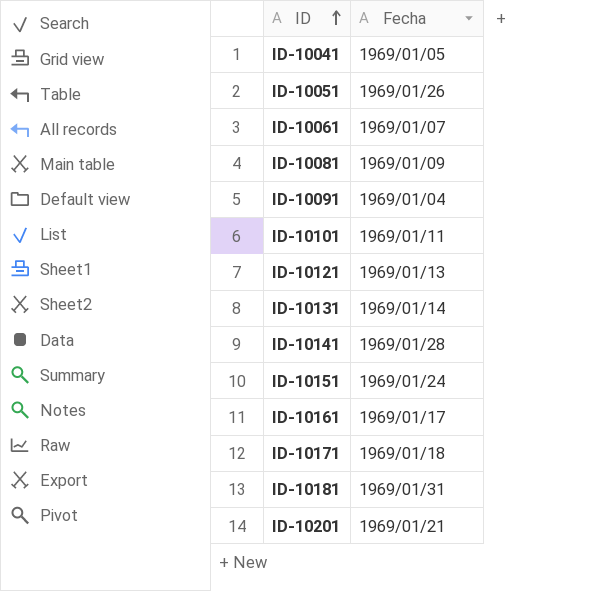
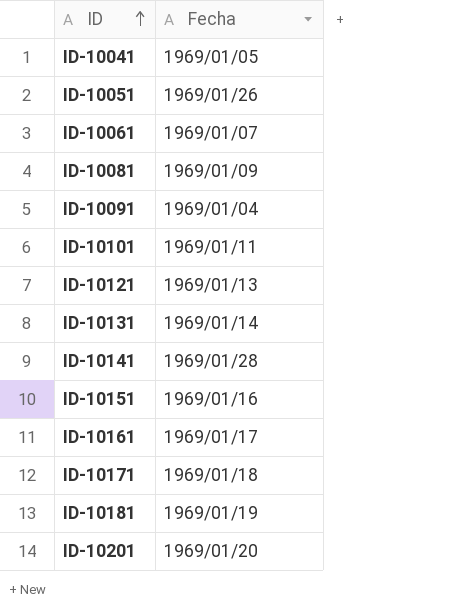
ID-10151 | Fecha: 1969/01/24 -> 1969/01/16
ID-10181 | Fecha: 1969/01/31 -> 1969/01/19
ID-10201 | Fecha: 1969/01/21 -> 1969/01/20

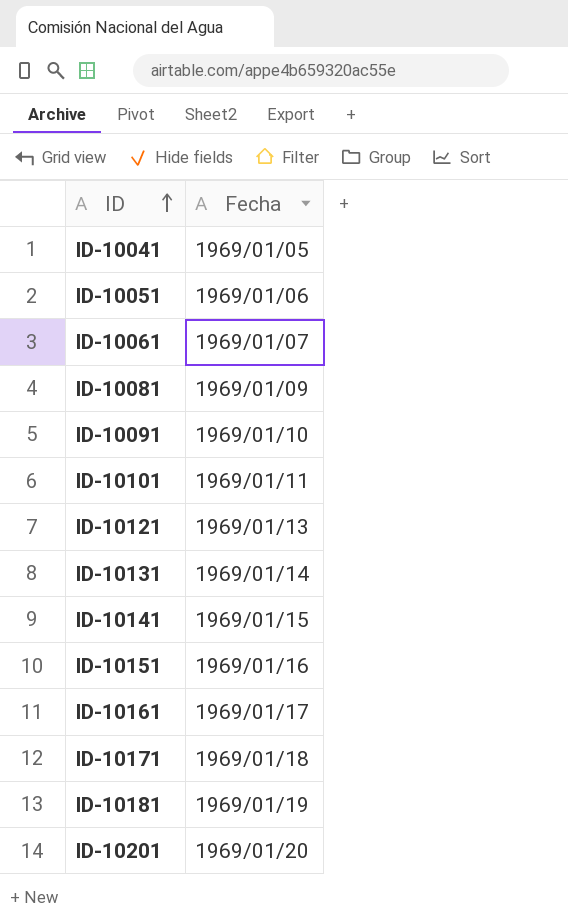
ID-10051 | Fecha: 1969/01/26 -> 1969/01/06
ID-10091 | Fecha: 1969/01/04 -> 1969/01/10
ID-10141 | Fecha: 1969/01/28 -> 1969/01/15

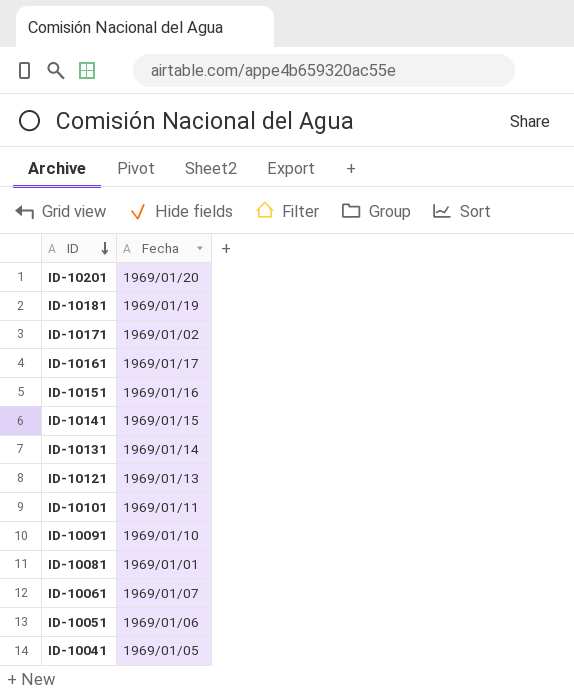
row order: ID ascending -> ID descending
ID-10171 | Fecha: 1969/01/18 -> 1969/01/02
ID-10081 | Fecha: 1969/01/09 -> 1969/01/01

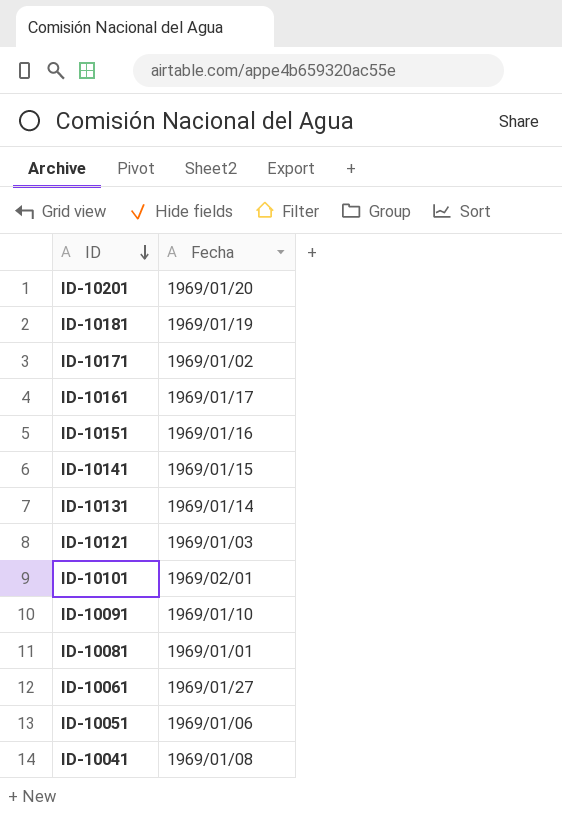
ID-10121 | Fecha: 1969/01/13 -> 1969/01/03
ID-10101 | Fecha: 1969/01/11 -> 1969/02/01
ID-10061 | Fecha: 1969/01/07 -> 1969/01/27
ID-10041 | Fecha: 1969/01/05 -> 1969/01/08

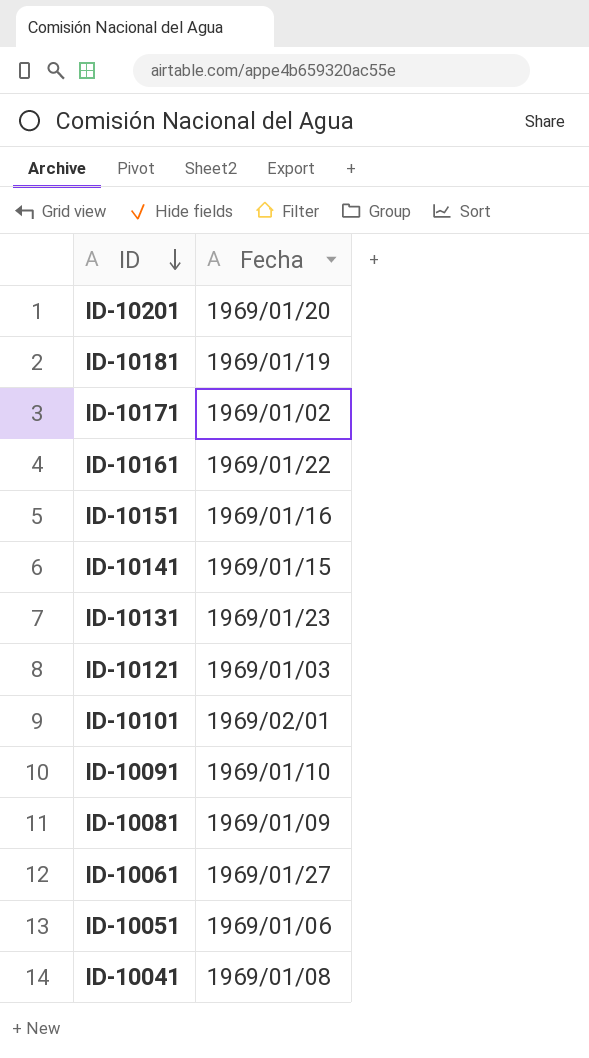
ID-10161 | Fecha: 1969/01/17 -> 1969/01/22
ID-10131 | Fecha: 1969/01/14 -> 1969/01/23
ID-10081 | Fecha: 1969/01/01 -> 1969/01/09

